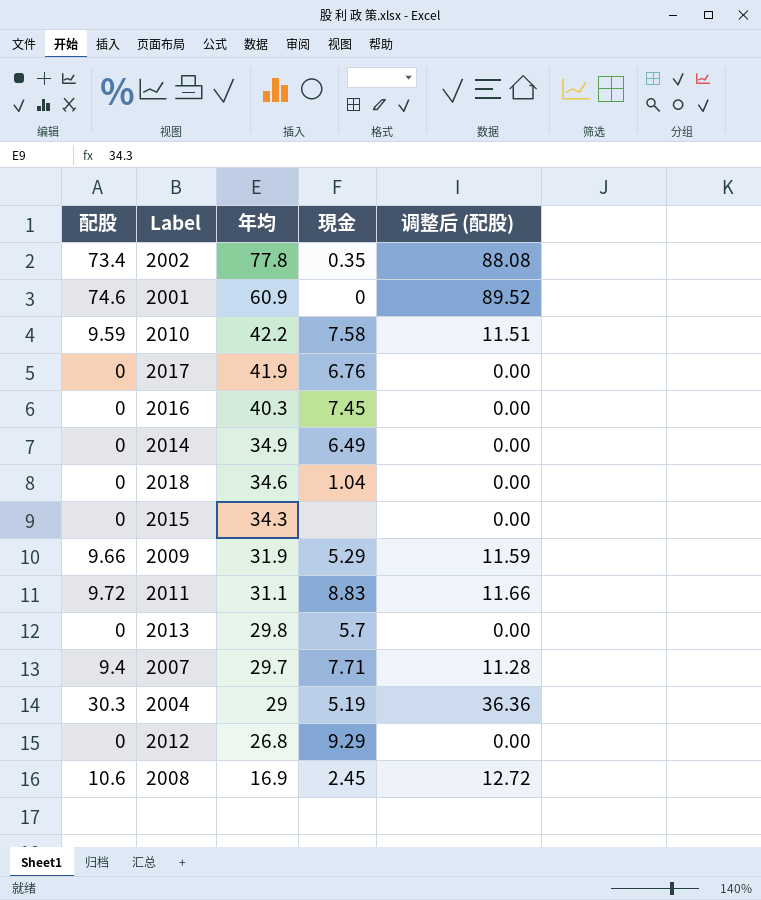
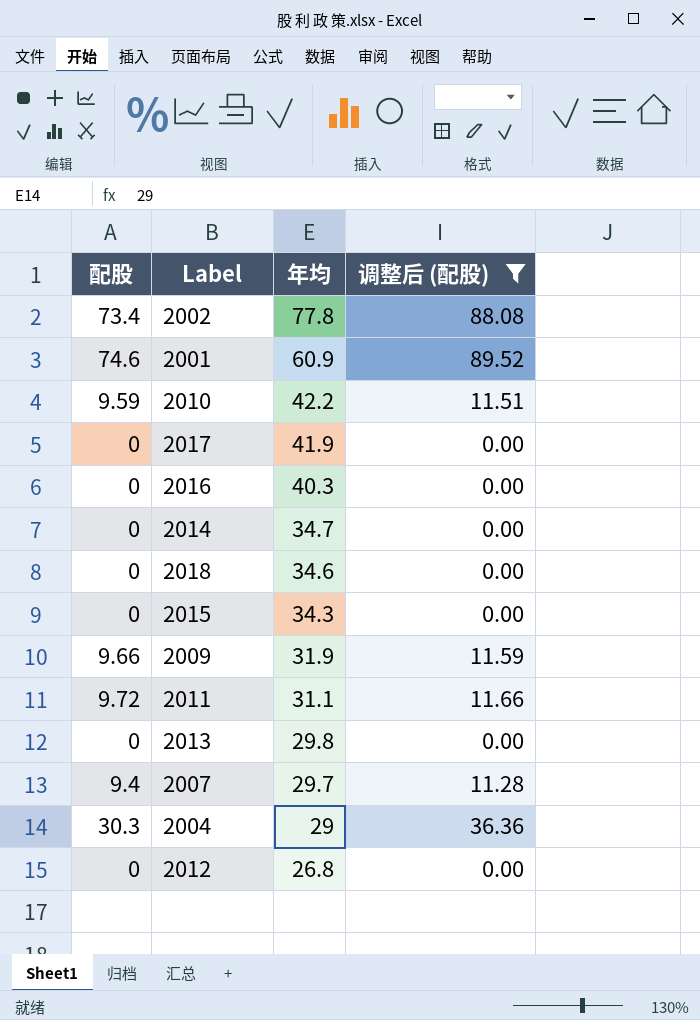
filter: none -> 调整后 (配股) != 12.72
column 現金 | position: 4 -> none
2014 | 年均: 34.9 -> 34.7

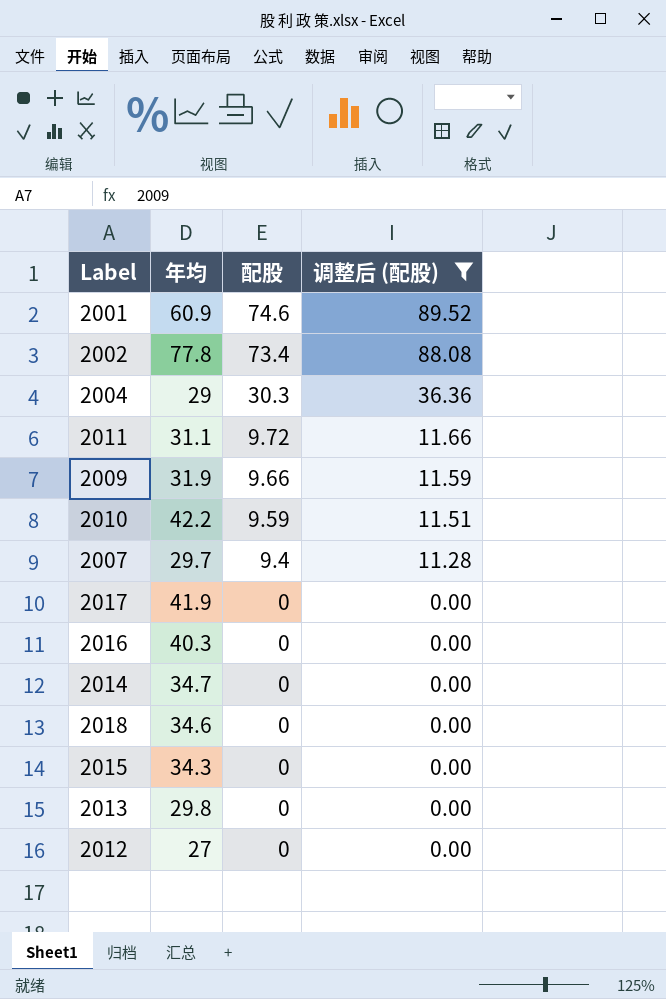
row order: 年均 descending -> 配股 descending
column 配股 | position: 1 -> 3
2012 | 年均: 26.8 -> 27

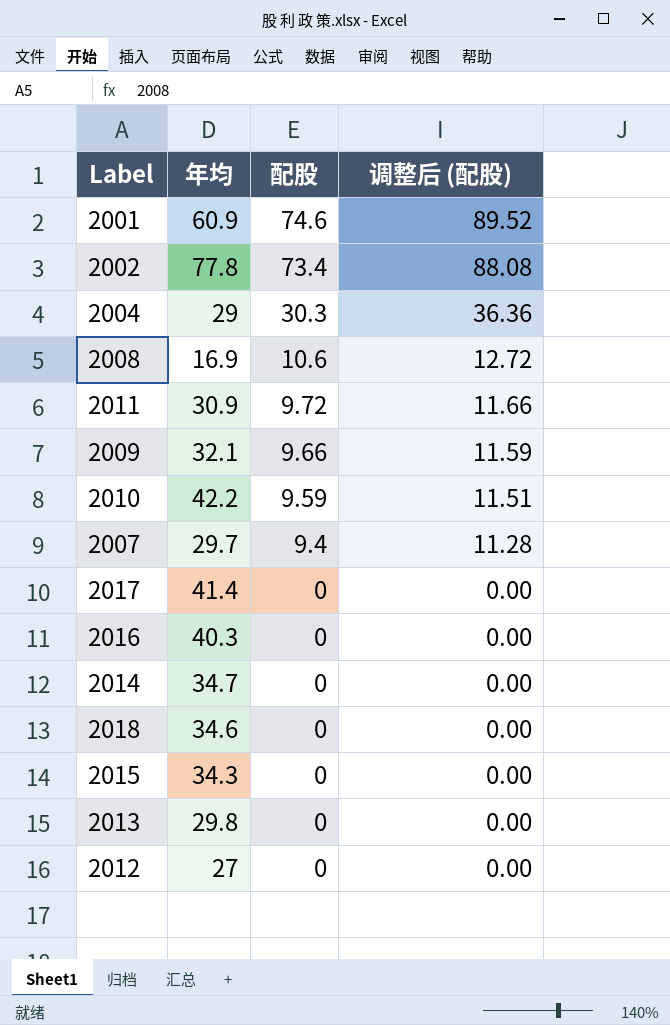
filter: 调整后 (配股) != 12.72 -> none
2011 | 年均: 31.1 -> 30.9
2009 | 年均: 31.9 -> 32.1
2017 | 年均: 41.9 -> 41.4

